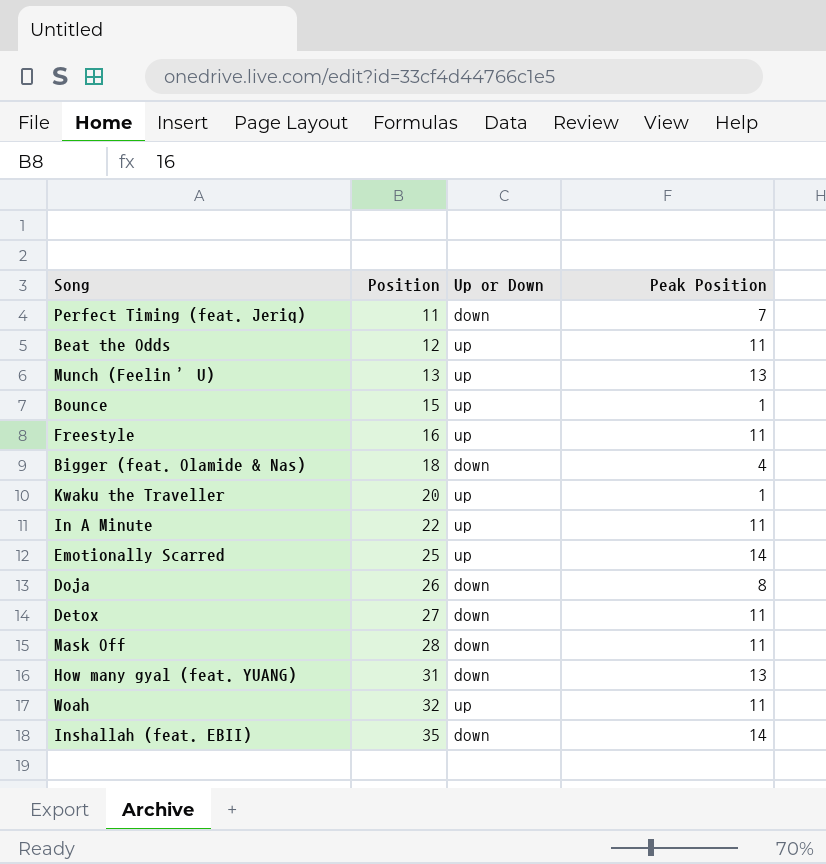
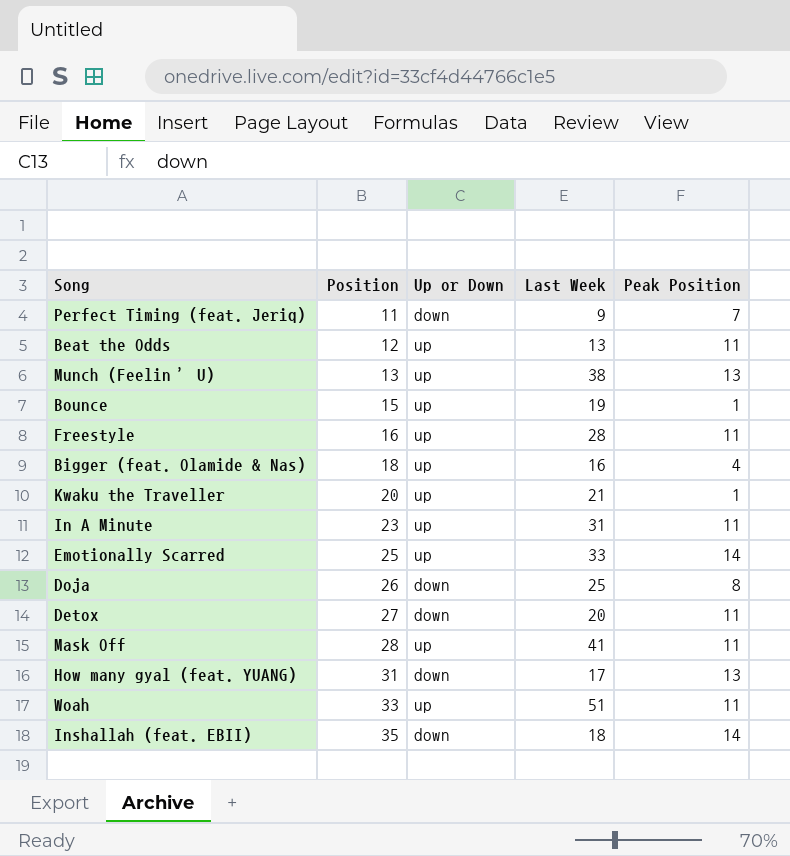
column Last Week | position: none -> 4
Bigger (feat. Olamide & Nas) | Up or Down: down -> up
In A Minute | Position: 22 -> 23
Mask Off | Up or Down: down -> up
Woah | Position: 32 -> 33

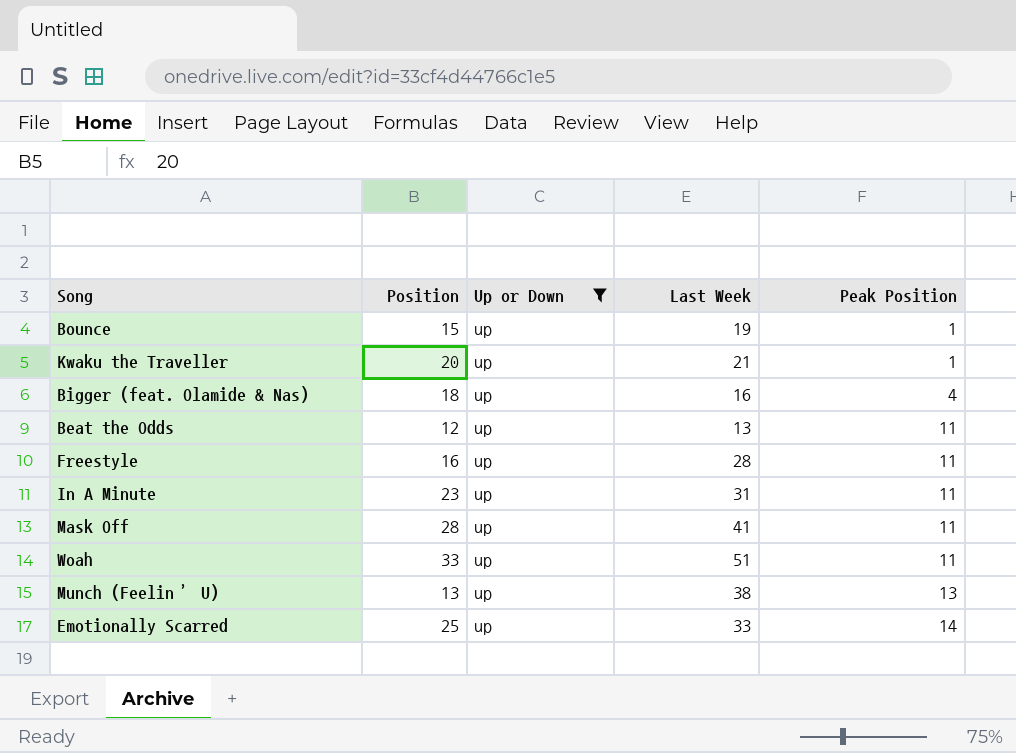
filter: none -> Up or Down = up
row order: Position ascending -> Peak Position ascending

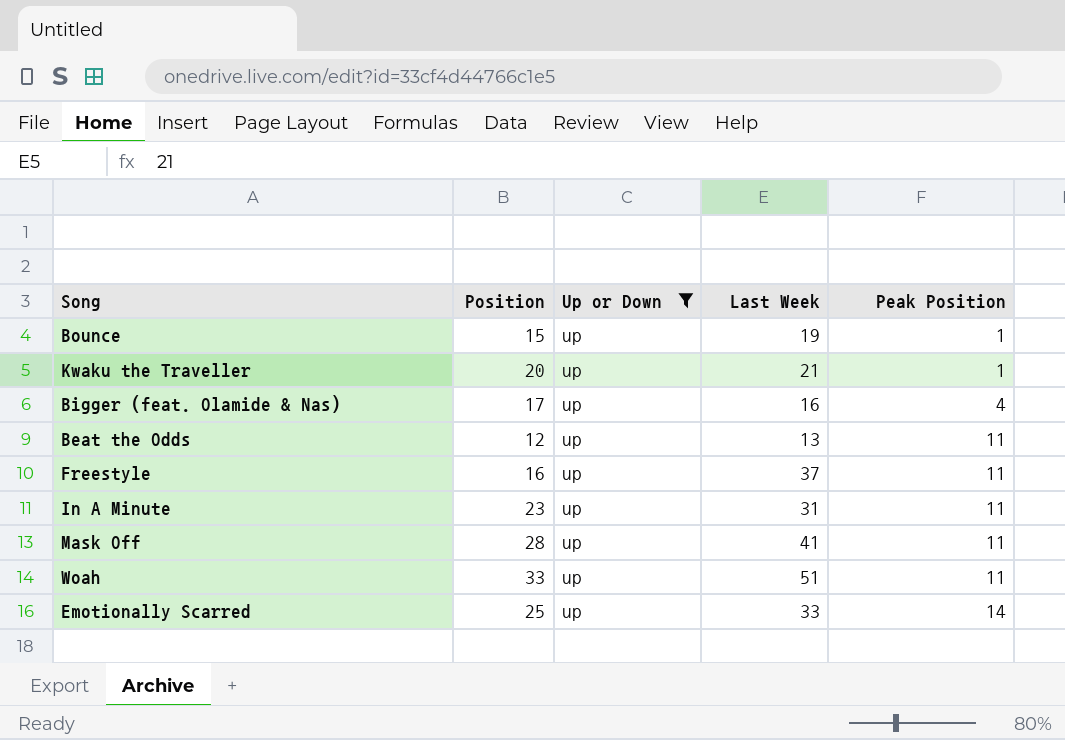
row Munch (Feelin’ U): 13 | up | 38 | 13 -> none
Bigger (feat. Olamide & Nas) | Position: 18 -> 17
Freestyle | Last Week: 28 -> 37

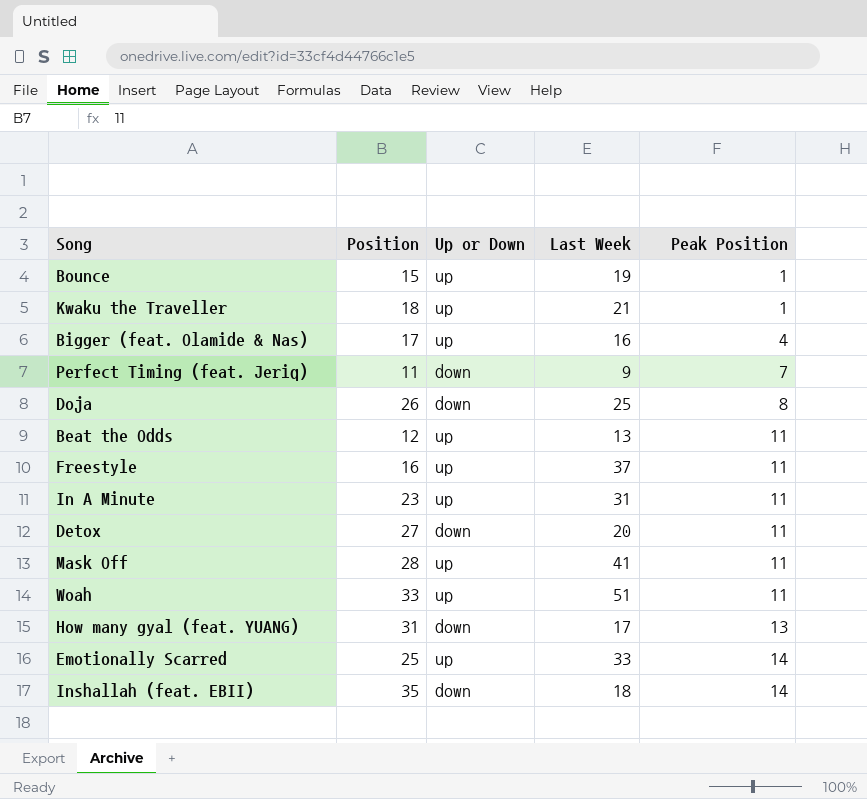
filter: Up or Down = up -> none
Kwaku the Traveller | Position: 20 -> 18

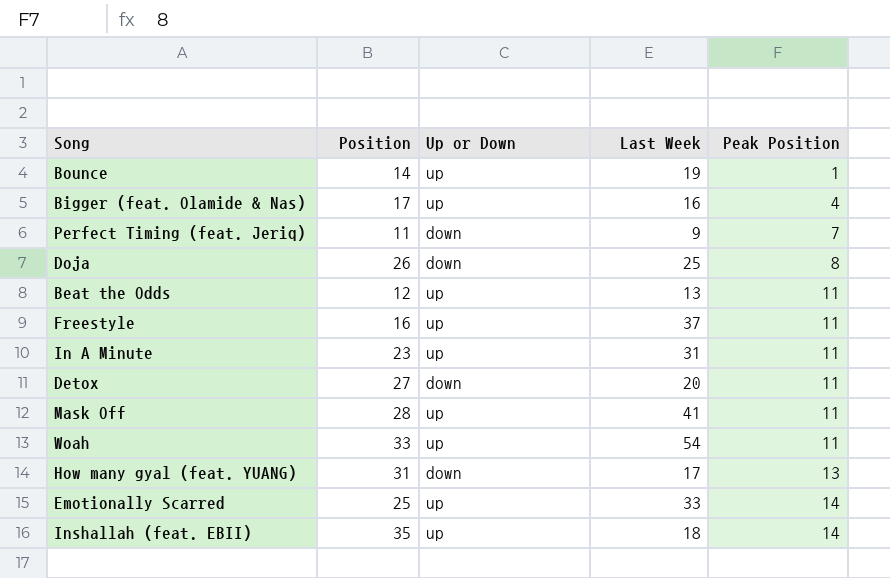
row Kwaku the Traveller: 18 | up | 21 | 1 -> none
Bounce | Position: 15 -> 14
Woah | Last Week: 51 -> 54
Inshallah (feat. EBII) | Up or Down: down -> up

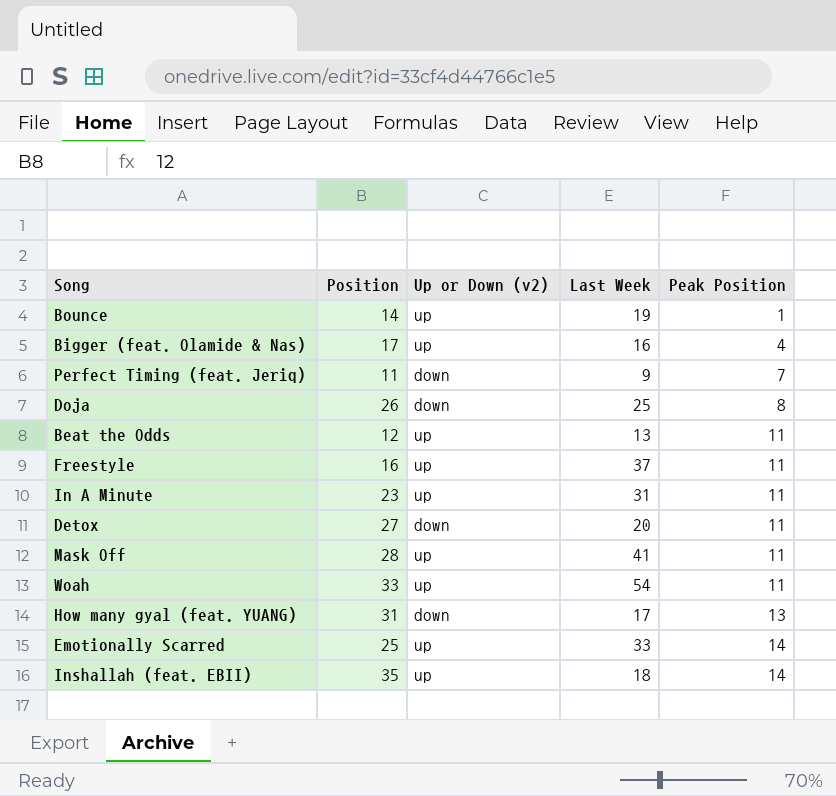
column name: Up or Down -> Up or Down (v2)

